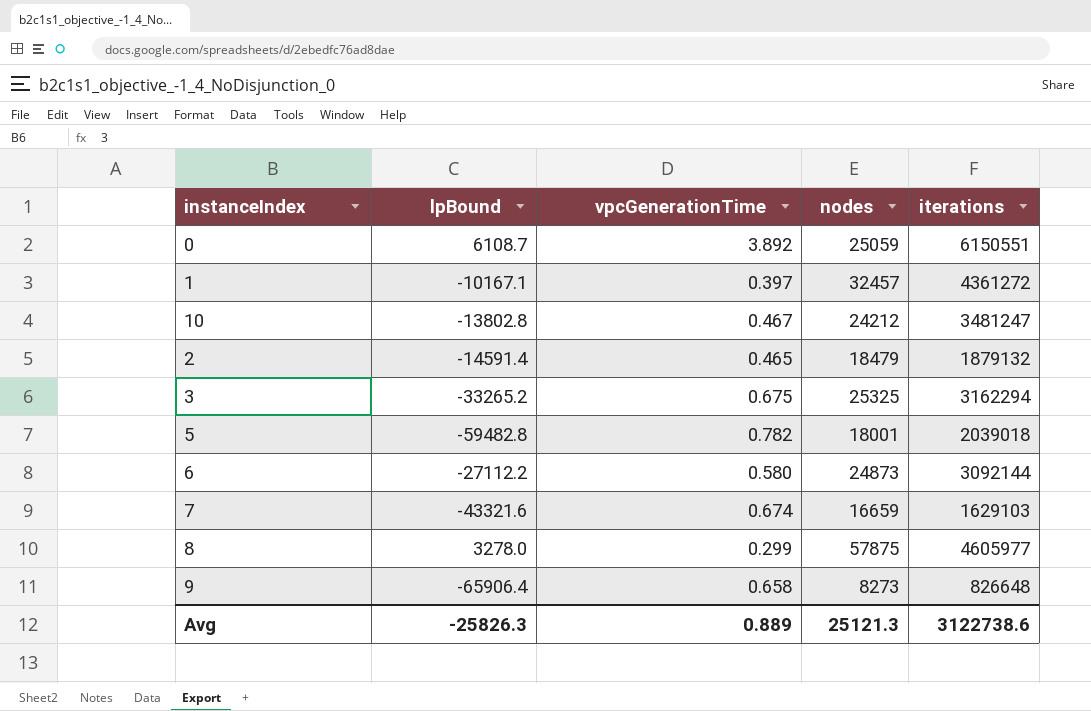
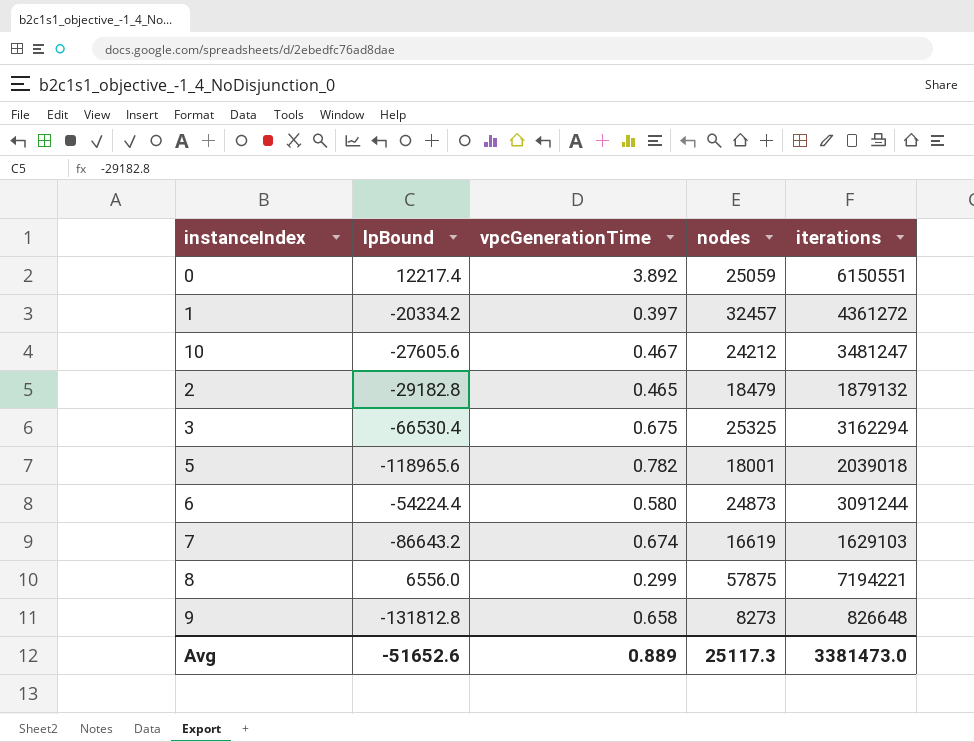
0 | lpBound: 6108.7 -> 12217.4
1 | lpBound: -10167.1 -> -20334.2
10 | lpBound: -13802.8 -> -27605.6
2 | lpBound: -14591.4 -> -29182.8
3 | lpBound: -33265.2 -> -66530.4
5 | lpBound: -59482.8 -> -118965.6
6 | lpBound: -27112.2 -> -54224.4
6 | iterations: 3092144 -> 3091244
7 | lpBound: -43321.6 -> -86643.2
7 | nodes: 16659 -> 16619
8 | lpBound: 3278.0 -> 6556.0
8 | iterations: 4605977 -> 7194221
9 | lpBound: -65906.4 -> -131812.8
Avg | lpBound: -25826.3 -> -51652.6
Avg | nodes: 25121.3 -> 25117.3
Avg | iterations: 3122738.6 -> 3381473.0

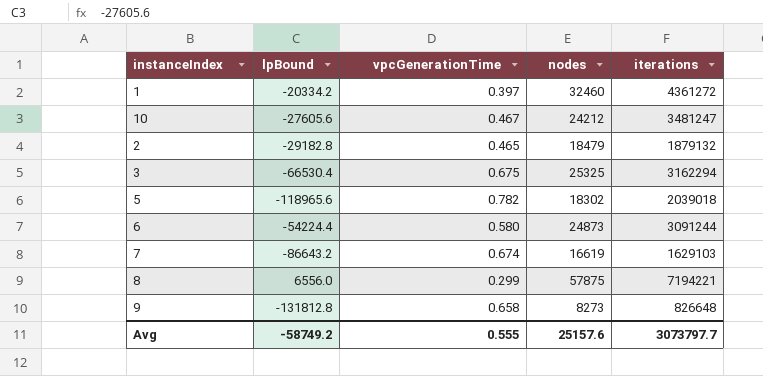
row 0: 12217.4 | 3.892 | 25059 | 6150551 -> none
1 | nodes: 32457 -> 32460
5 | nodes: 18001 -> 18302
Avg | lpBound: -51652.6 -> -58749.2
Avg | vpcGenerationTime: 0.889 -> 0.555
Avg | nodes: 25117.3 -> 25157.6
Avg | iterations: 3381473.0 -> 3073797.7

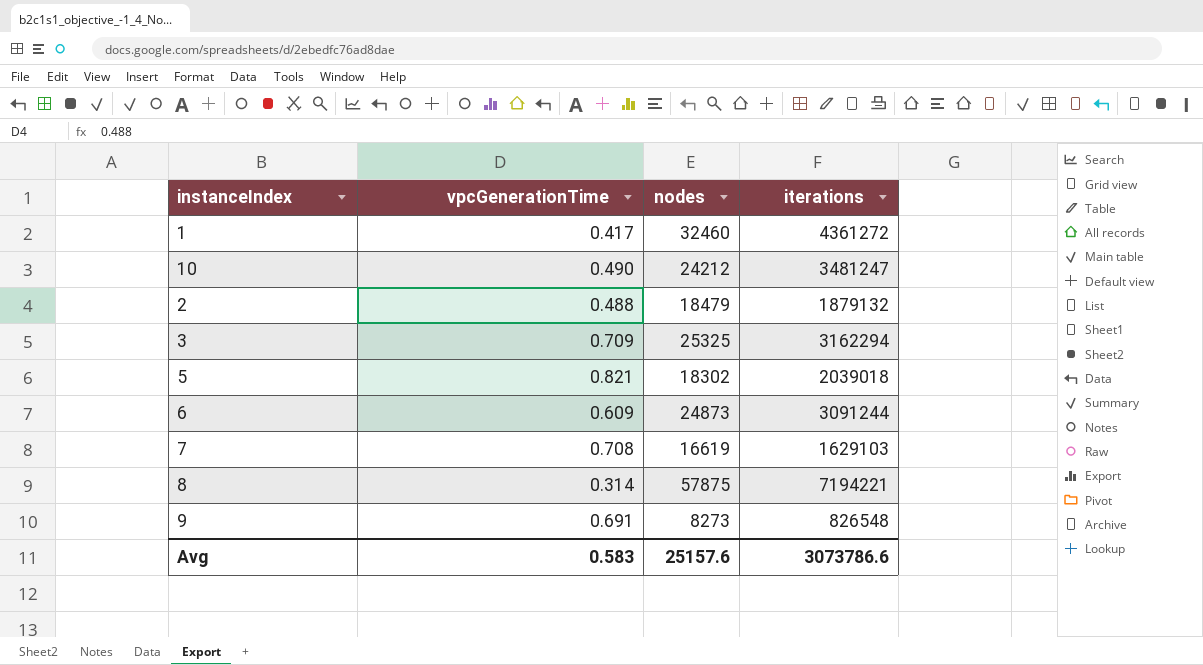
column lpBound | position: 2 -> none
1 | vpcGenerationTime: 0.397 -> 0.417
10 | vpcGenerationTime: 0.467 -> 0.490
2 | vpcGenerationTime: 0.465 -> 0.488
3 | vpcGenerationTime: 0.675 -> 0.709
5 | vpcGenerationTime: 0.782 -> 0.821
6 | vpcGenerationTime: 0.580 -> 0.609
7 | vpcGenerationTime: 0.674 -> 0.708
8 | vpcGenerationTime: 0.299 -> 0.314
9 | vpcGenerationTime: 0.658 -> 0.691
9 | iterations: 826648 -> 826548
Avg | vpcGenerationTime: 0.555 -> 0.583
Avg | iterations: 3073797.7 -> 3073786.6

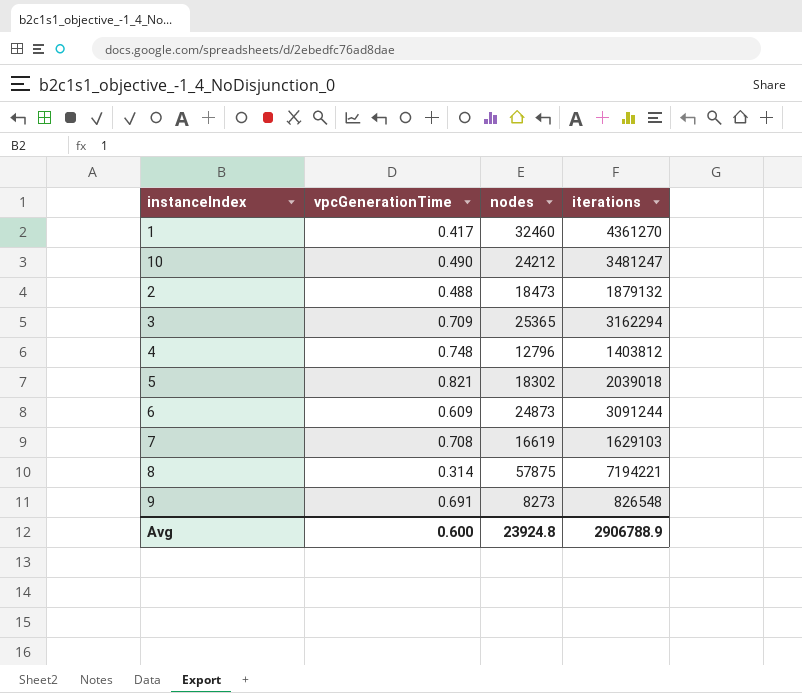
1 | iterations: 4361272 -> 4361270
2 | nodes: 18479 -> 18473
3 | nodes: 25325 -> 25365
row 4: none -> 0.748 | 12796 | 1403812
Avg | vpcGenerationTime: 0.583 -> 0.600
Avg | nodes: 25157.6 -> 23924.8
Avg | iterations: 3073786.6 -> 2906788.9

